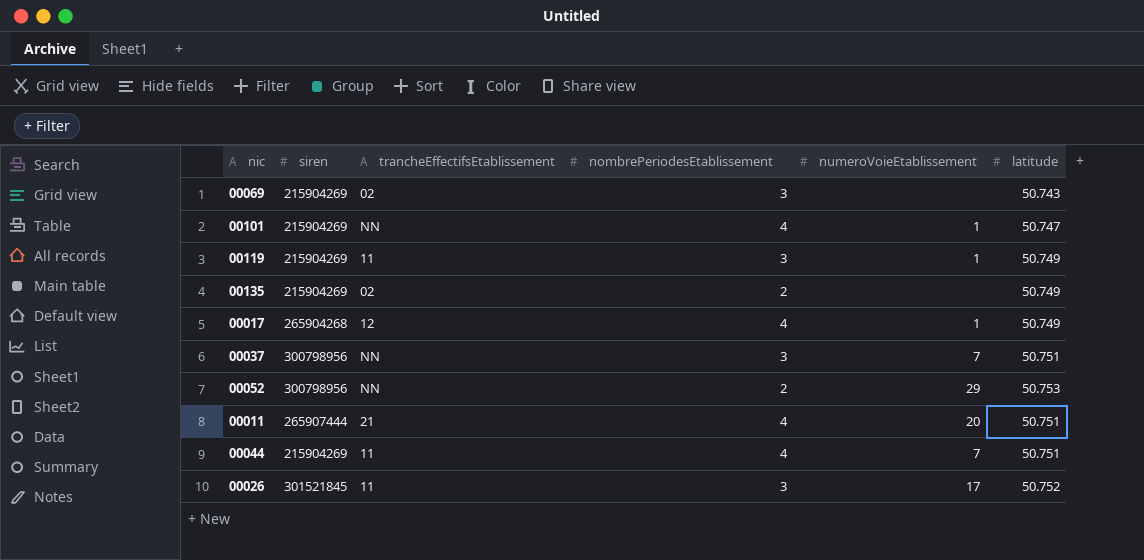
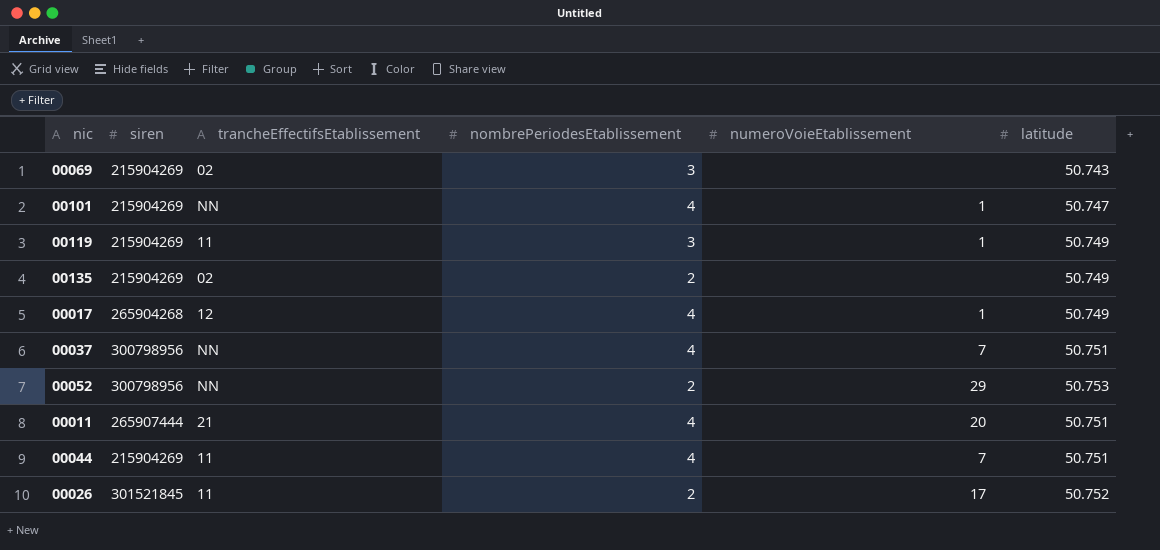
00037 | nombrePeriodesEtablissement: 3 -> 4
00026 | nombrePeriodesEtablissement: 3 -> 2

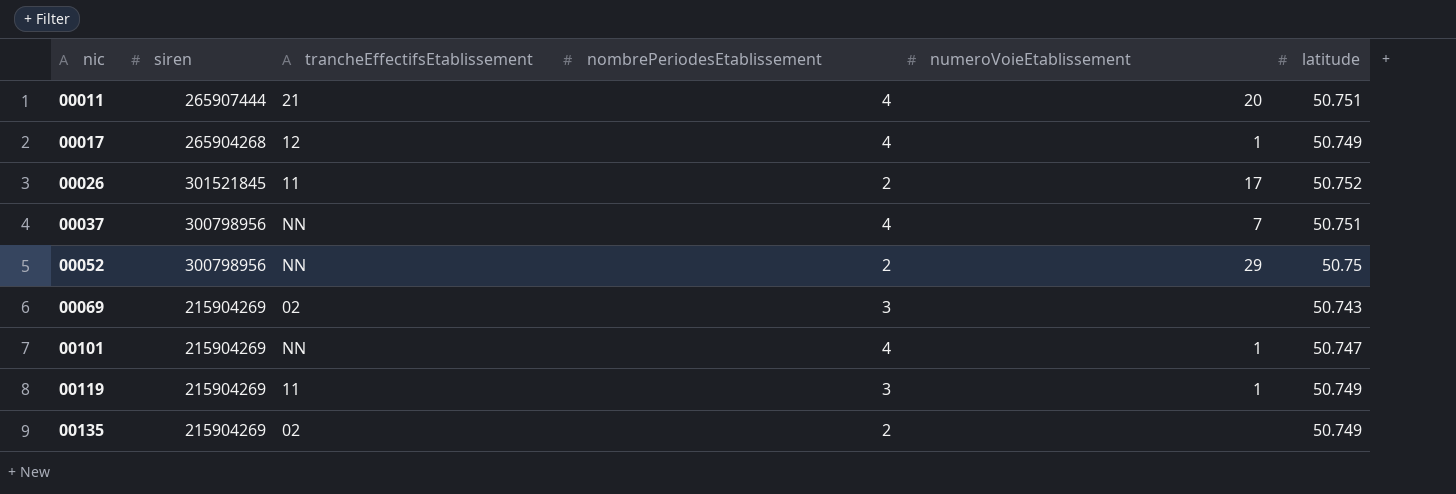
row order: none -> nic ascending
row 00044: 215904269 | 11 | 4 | 7 | 50.751 -> none
00052 | latitude: 50.753 -> 50.75

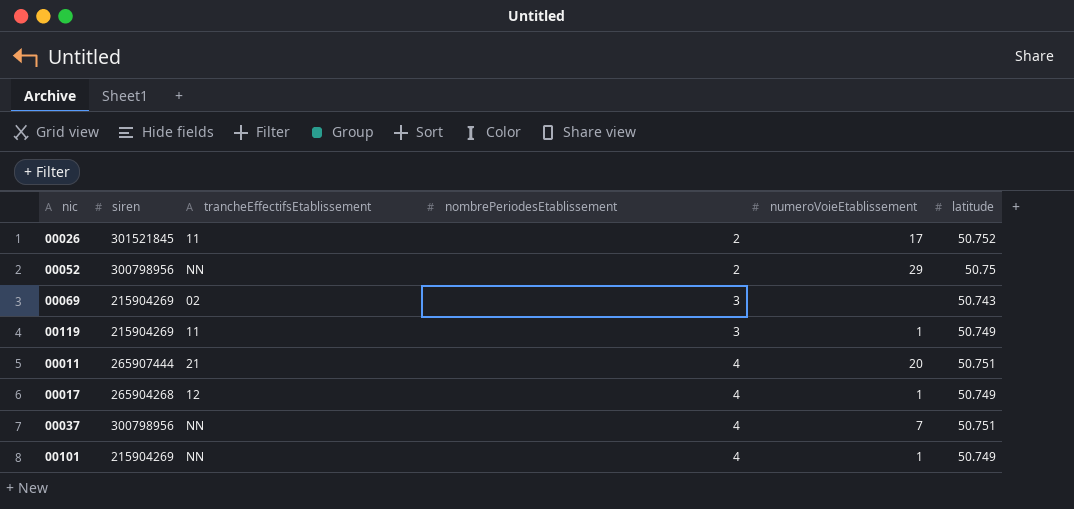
row order: nic ascending -> nombrePeriodesEtablissement ascending
row 00135: 215904269 | 02 | 2 | none | 50.749 -> none
00101 | latitude: 50.747 -> 50.749

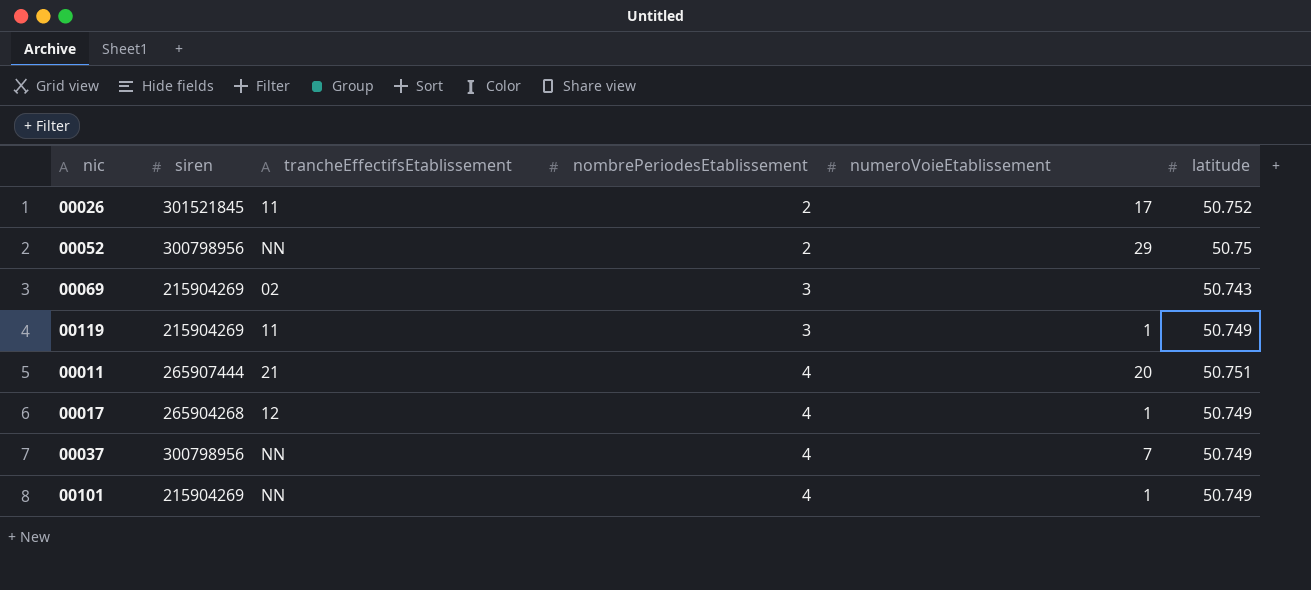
00037 | latitude: 50.751 -> 50.749

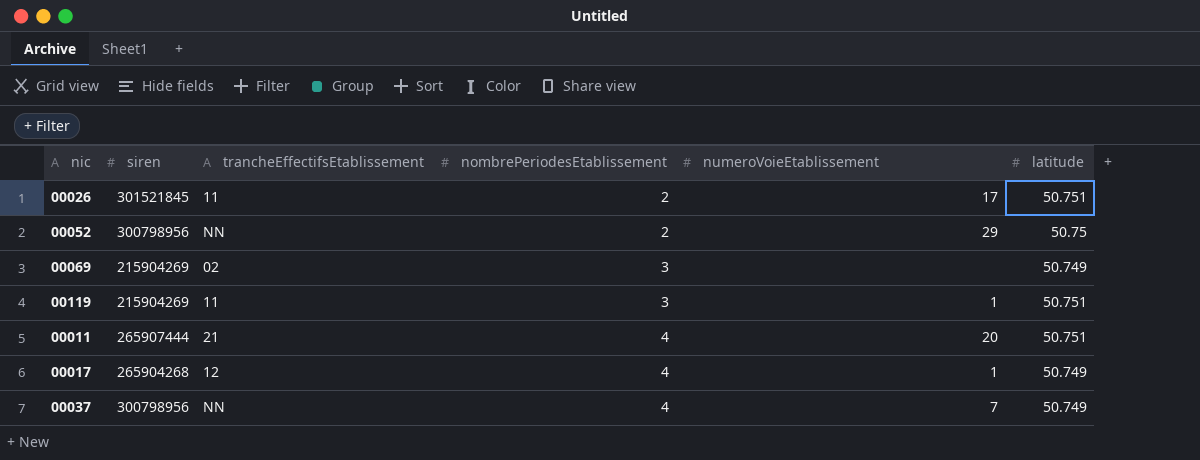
row 00101: 215904269 | NN | 4 | 1 | 50.749 -> none
00026 | latitude: 50.752 -> 50.751
00069 | latitude: 50.743 -> 50.749
00119 | latitude: 50.749 -> 50.751

